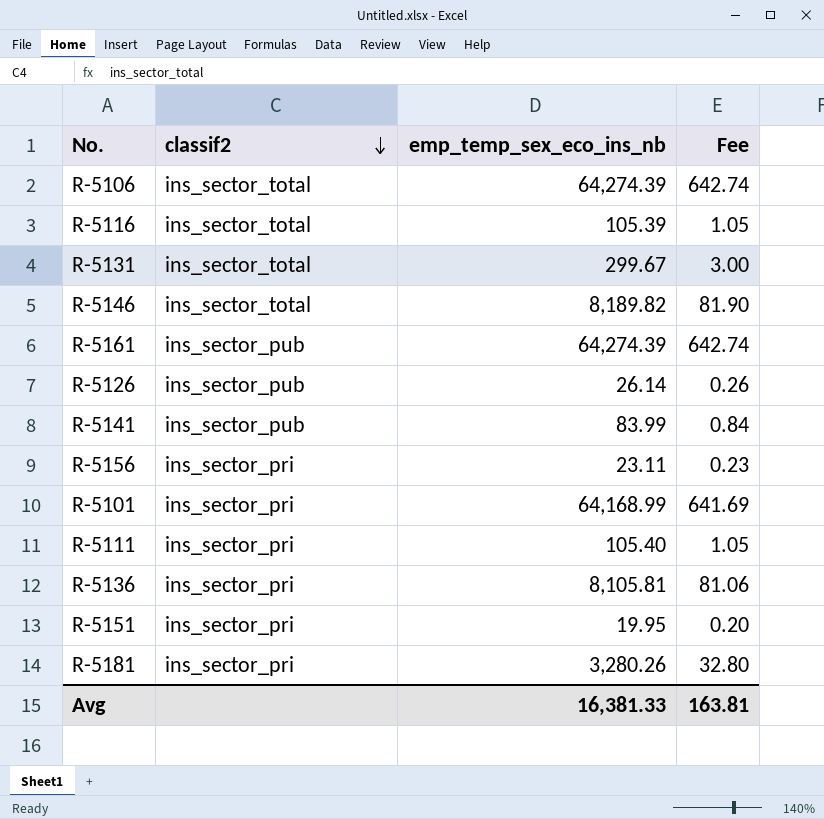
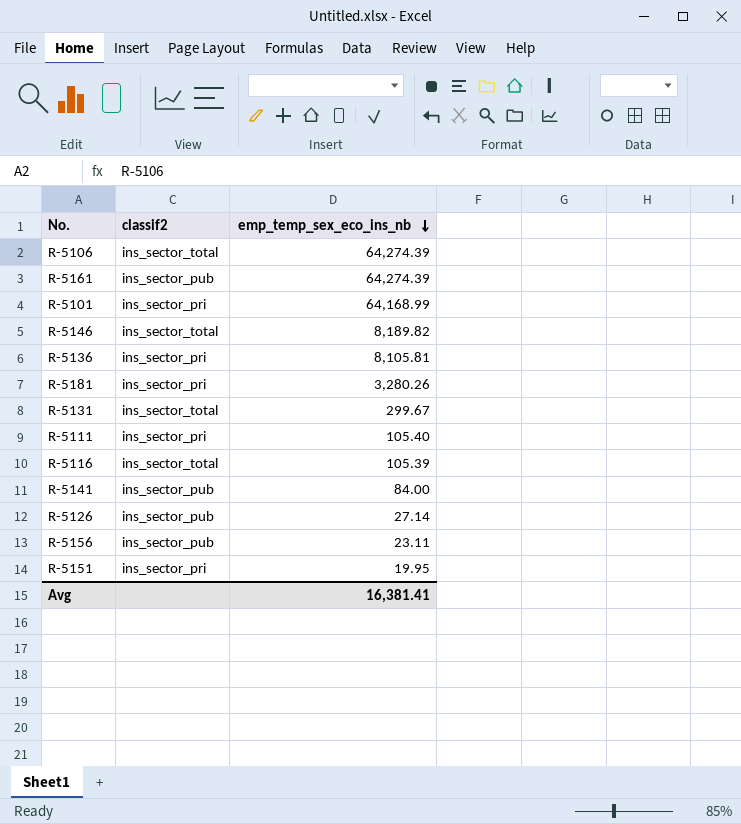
row order: classif2 descending -> emp_temp_sex_eco_ins_nb descending
column Fee | formula: [emp_temp_sex_eco_ins_nb] * 0.01 -> none
R-5141 | emp_temp_sex_eco_ins_nb: 83.99 -> 84.00
R-5126 | emp_temp_sex_eco_ins_nb: 26.14 -> 27.14
R-5156 | classif2: ins_sector_pri -> ins_sector_pub
Avg | emp_temp_sex_eco_ins_nb: 16,381.33 -> 16,381.41

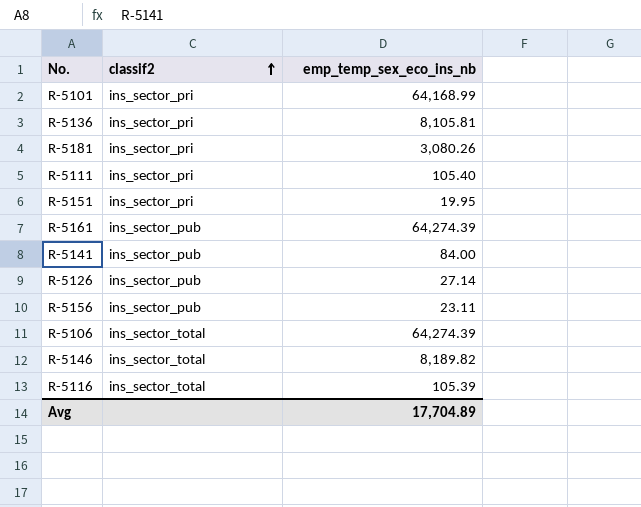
row order: emp_temp_sex_eco_ins_nb descending -> classif2 ascending
row R-5131: ins_sector_total | 299.67 -> none
R-5181 | emp_temp_sex_eco_ins_nb: 3,280.26 -> 3,080.26
Avg | emp_temp_sex_eco_ins_nb: 16,381.41 -> 17,704.89

